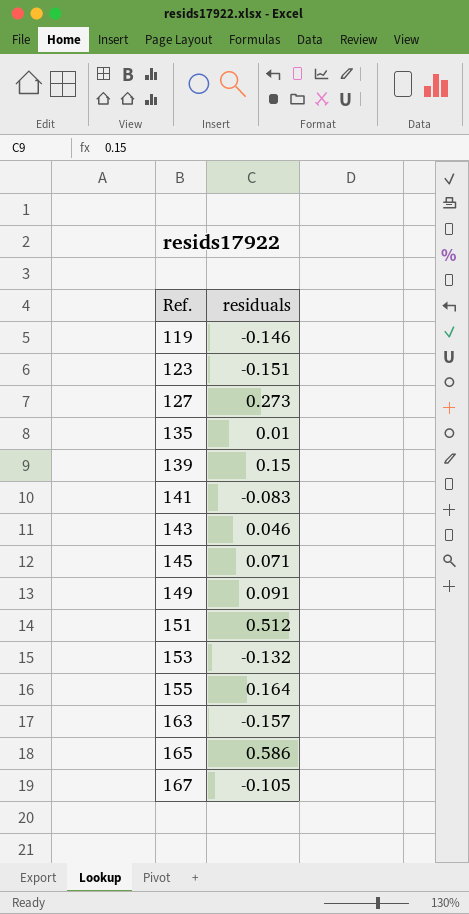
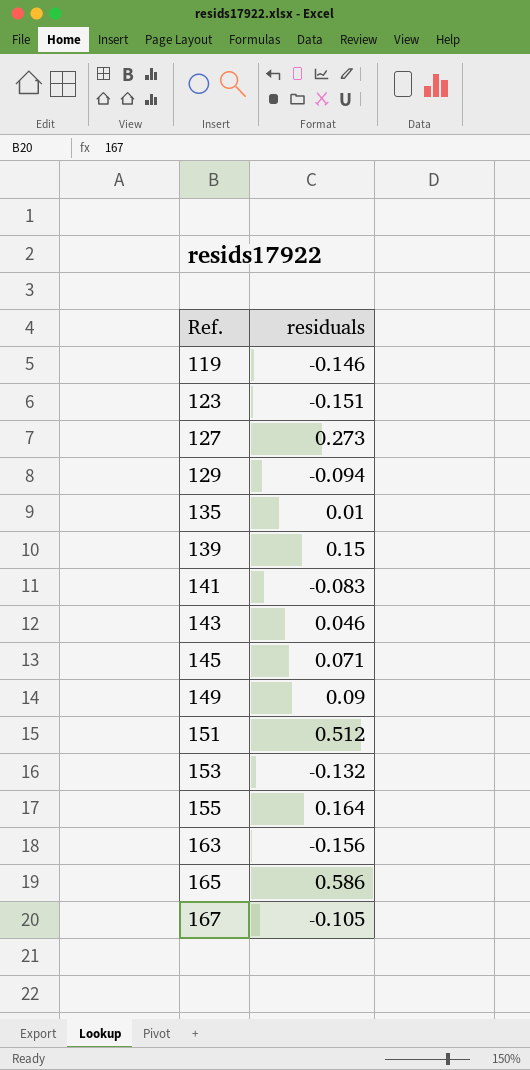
row 129: none -> -0.094
149 | residuals: 0.091 -> 0.09
163 | residuals: -0.157 -> -0.156

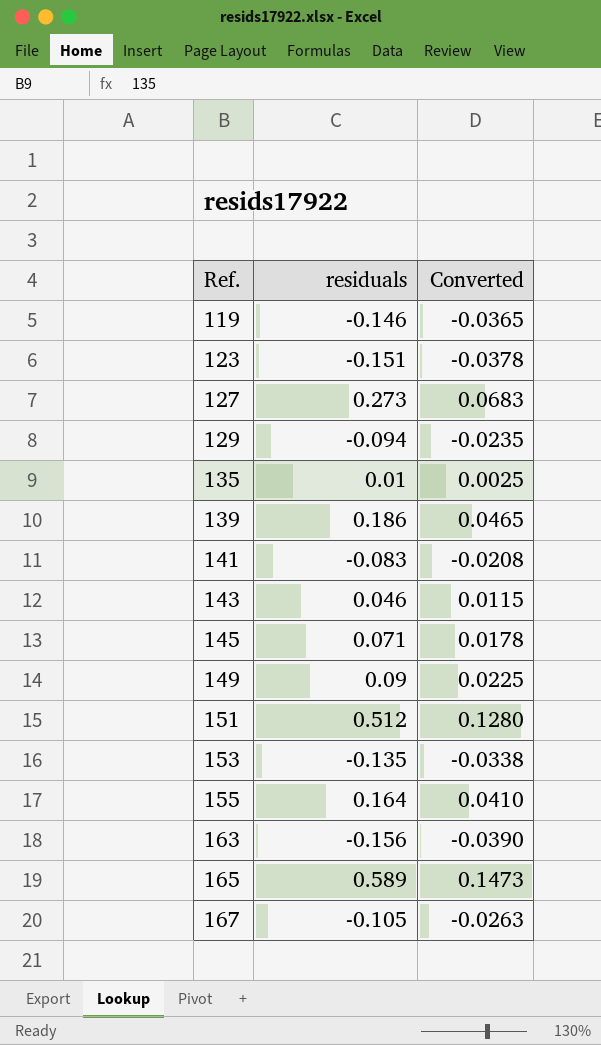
column Converted | formula: none -> [residuals] * 0.25
139 | residuals: 0.15 -> 0.186
153 | residuals: -0.132 -> -0.135
165 | residuals: 0.586 -> 0.589

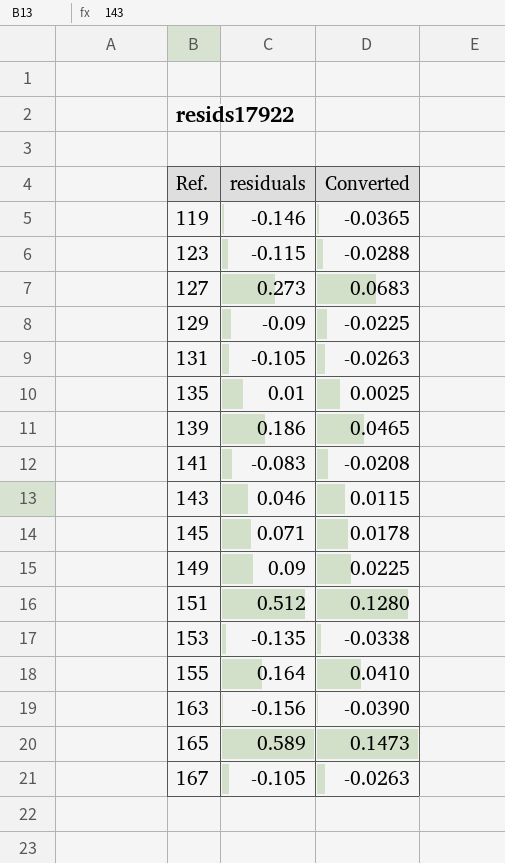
123 | residuals: -0.151 -> -0.115
123 | Converted: -0.0378 -> -0.0288
129 | residuals: -0.094 -> -0.09
129 | Converted: -0.0235 -> -0.0225
row 131: none -> -0.105 | -0.0263

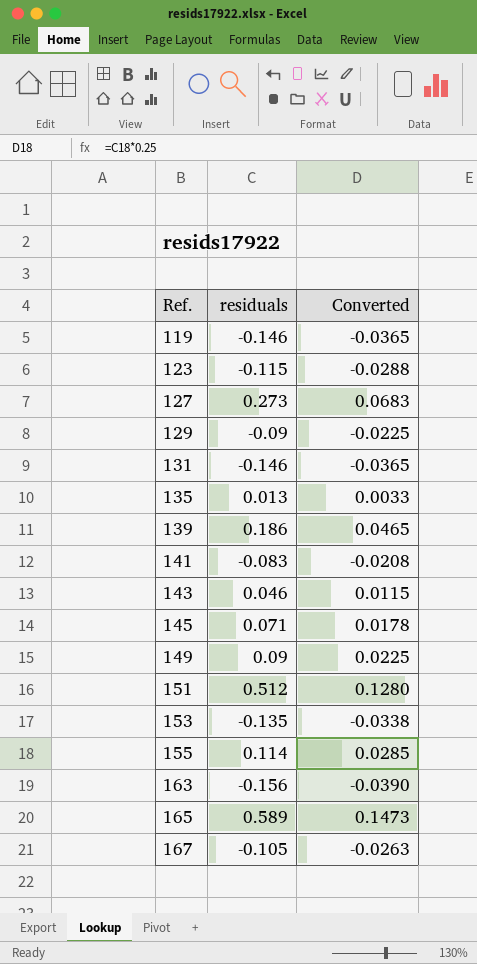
131 | residuals: -0.105 -> -0.146
131 | Converted: -0.0263 -> -0.0365
135 | residuals: 0.01 -> 0.013
135 | Converted: 0.0025 -> 0.0033
155 | residuals: 0.164 -> 0.114
155 | Converted: 0.0410 -> 0.0285

